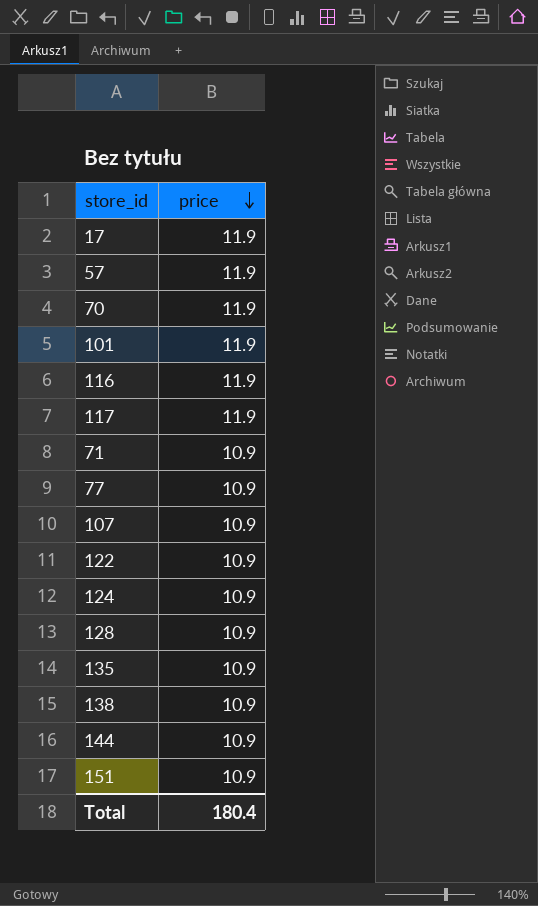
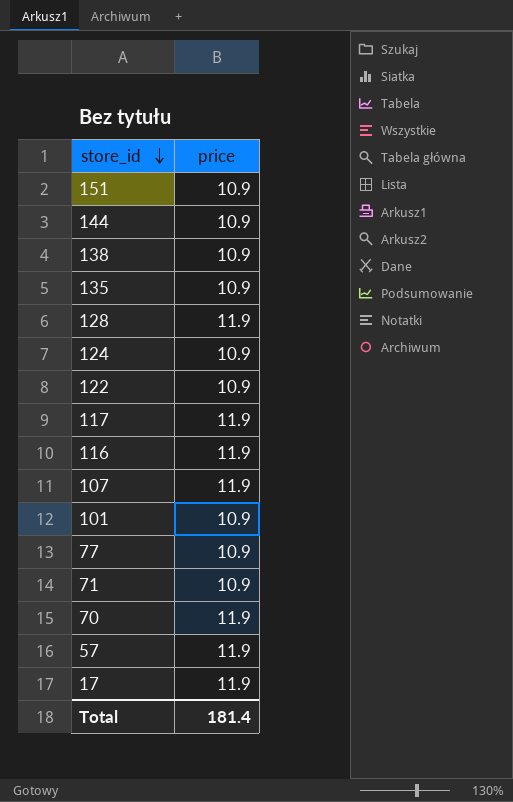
row order: price descending -> store_id descending
128 | price: 10.9 -> 11.9
107 | price: 10.9 -> 11.9
101 | price: 11.9 -> 10.9
Total | price: 180.4 -> 181.4

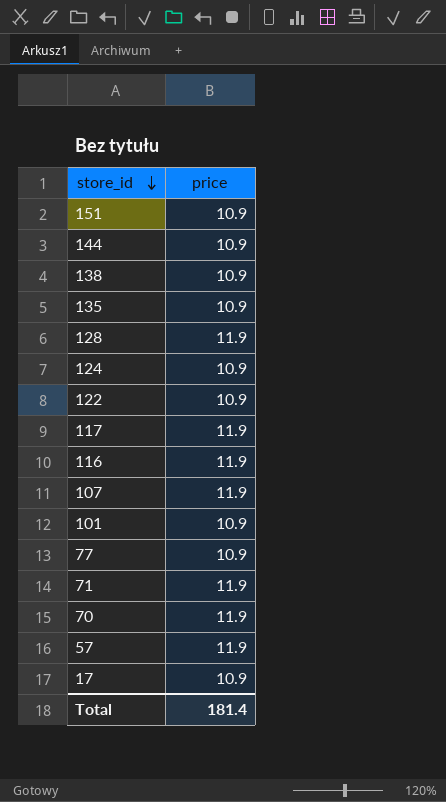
71 | price: 10.9 -> 11.9
17 | price: 11.9 -> 10.9

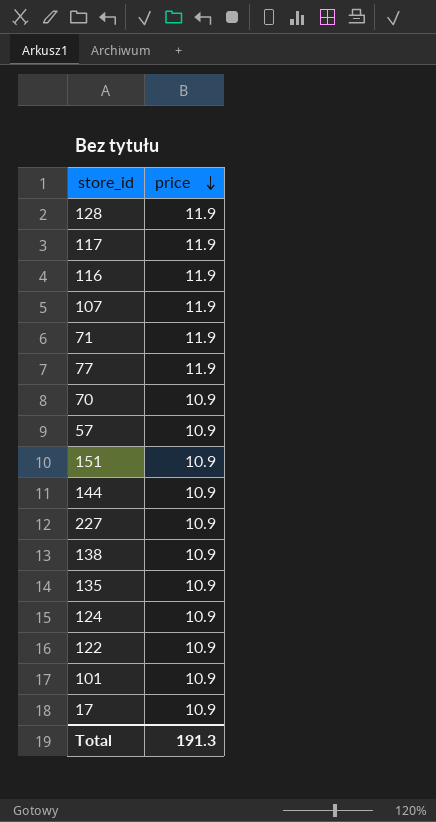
row order: store_id descending -> price descending
77 | price: 10.9 -> 11.9
70 | price: 11.9 -> 10.9
57 | price: 11.9 -> 10.9
row 227: none -> 10.9
Total | price: 181.4 -> 191.3

